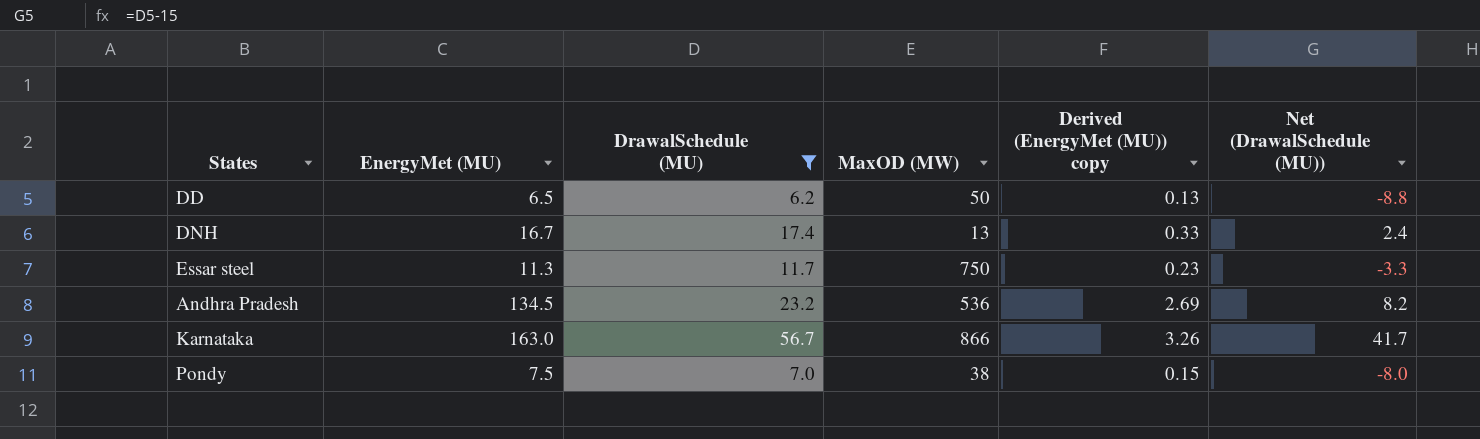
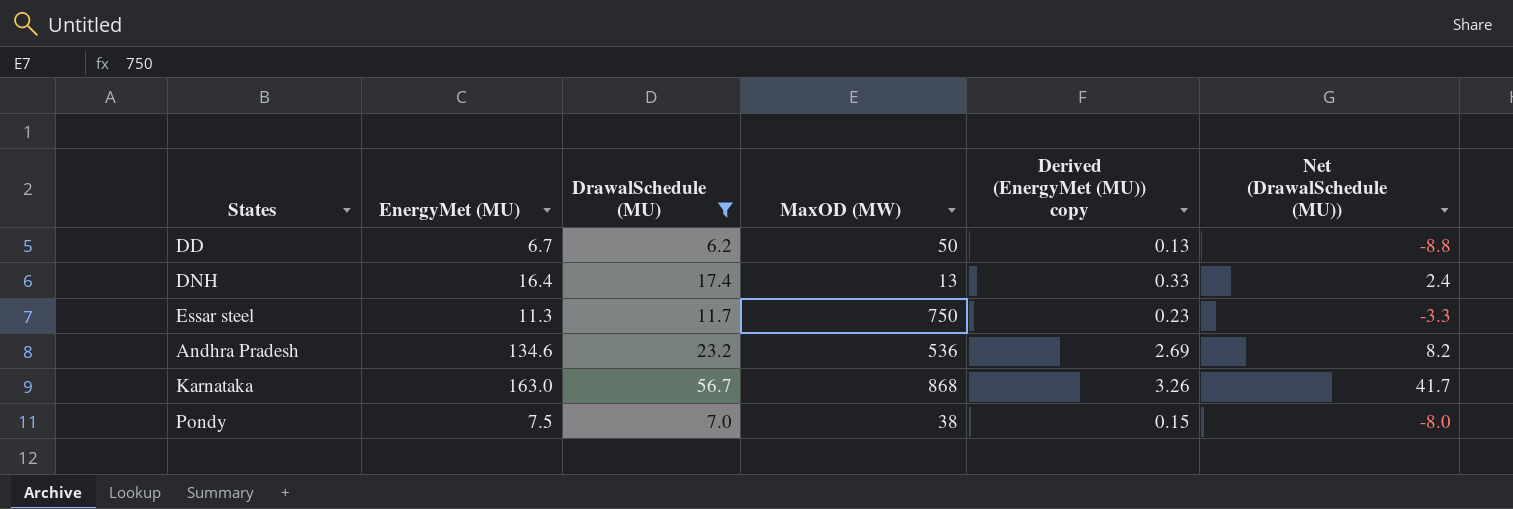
DD | EnergyMet (MU): 6.5 -> 6.7
DNH | EnergyMet (MU): 16.7 -> 16.4
Andhra Pradesh | EnergyMet (MU): 134.5 -> 134.6
Karnataka | MaxOD (MW): 866 -> 868

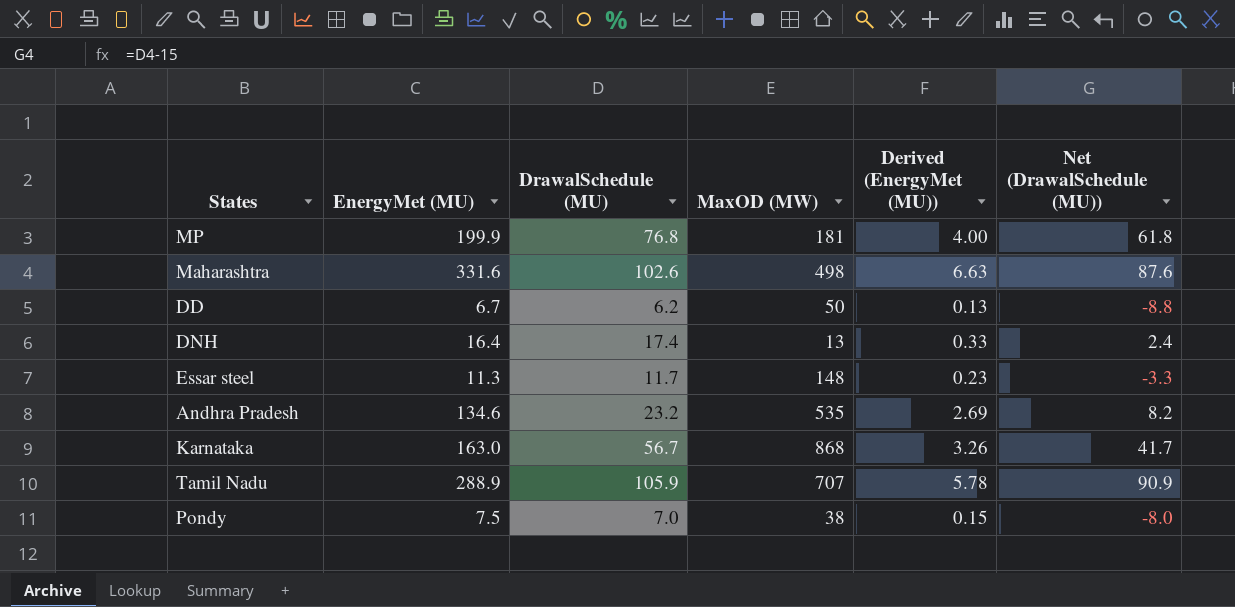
filter: DrawalSchedule (MU) <= 56.7 -> none
column name: Derived (EnergyMet (MU)) copy -> Derived (EnergyMet (MU))
Essar steel | MaxOD (MW): 750 -> 148
Andhra Pradesh | MaxOD (MW): 536 -> 535

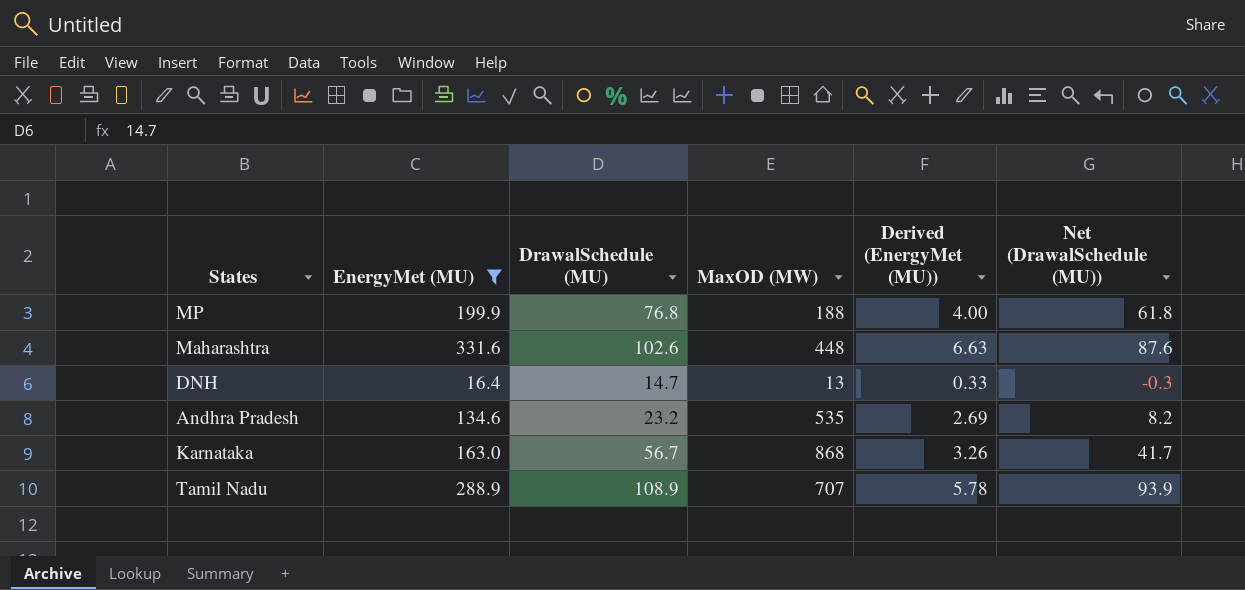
filter: none -> EnergyMet (MU) >= 16.4
MP | MaxOD (MW): 181 -> 188
Maharashtra | MaxOD (MW): 498 -> 448
DNH | DrawalSchedule (MU): 17.4 -> 14.7
DNH | Net (DrawalSchedule (MU)): 2.4 -> -0.3
Tamil Nadu | DrawalSchedule (MU): 105.9 -> 108.9
Tamil Nadu | Net (DrawalSchedule (MU)): 90.9 -> 93.9

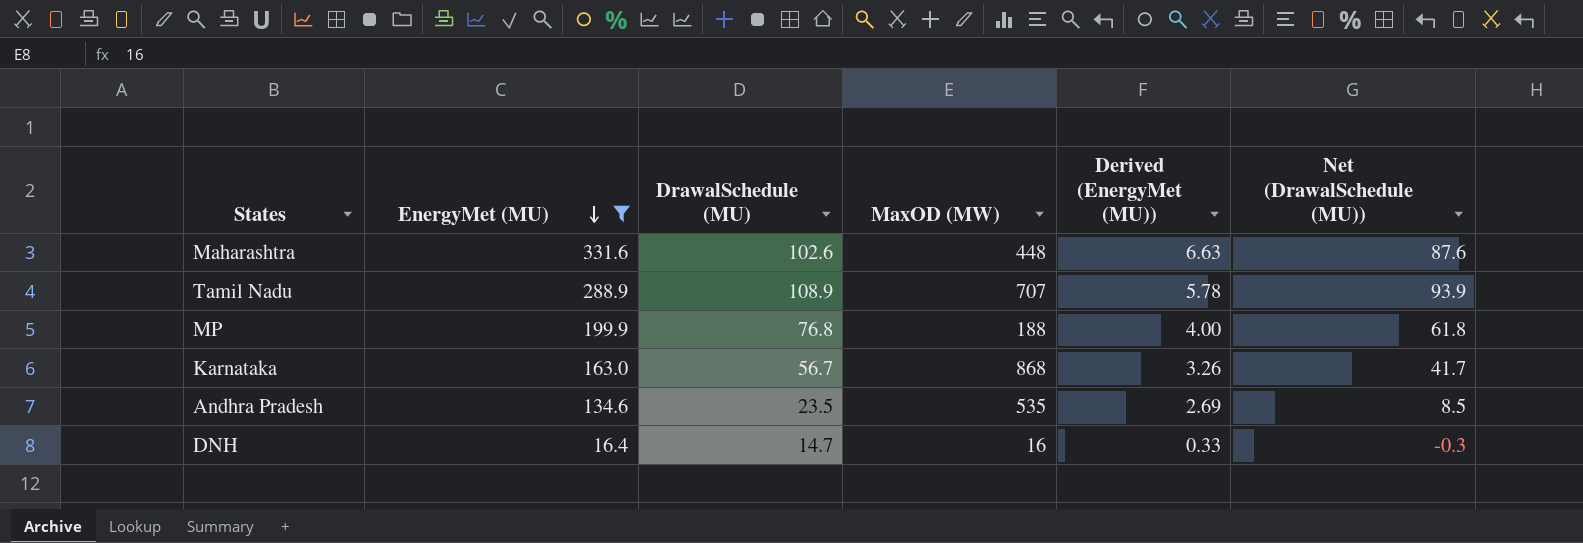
row order: none -> EnergyMet (MU) descending
Andhra Pradesh | DrawalSchedule (MU): 23.2 -> 23.5
Andhra Pradesh | Net (DrawalSchedule (MU)): 8.2 -> 8.5
DNH | MaxOD (MW): 13 -> 16

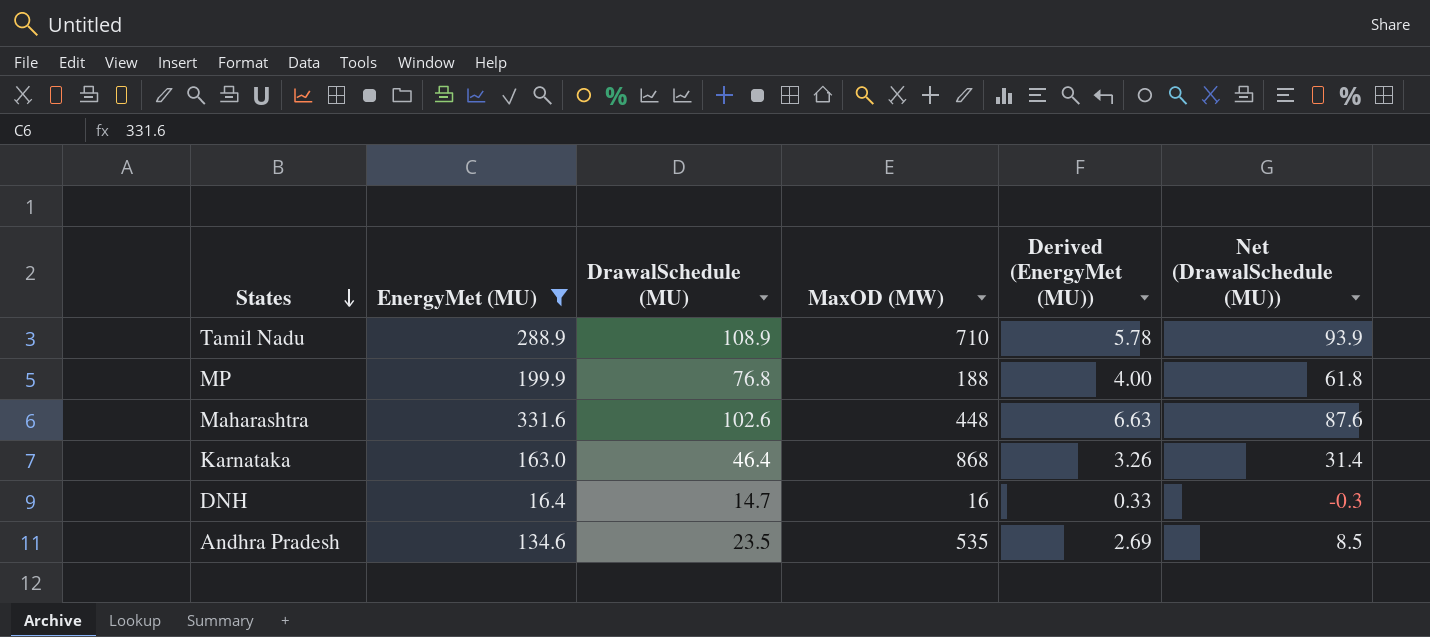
row order: EnergyMet (MU) descending -> States descending
Tamil Nadu | MaxOD (MW): 707 -> 710
Karnataka | DrawalSchedule (MU): 56.7 -> 46.4
Karnataka | Net (DrawalSchedule (MU)): 41.7 -> 31.4

